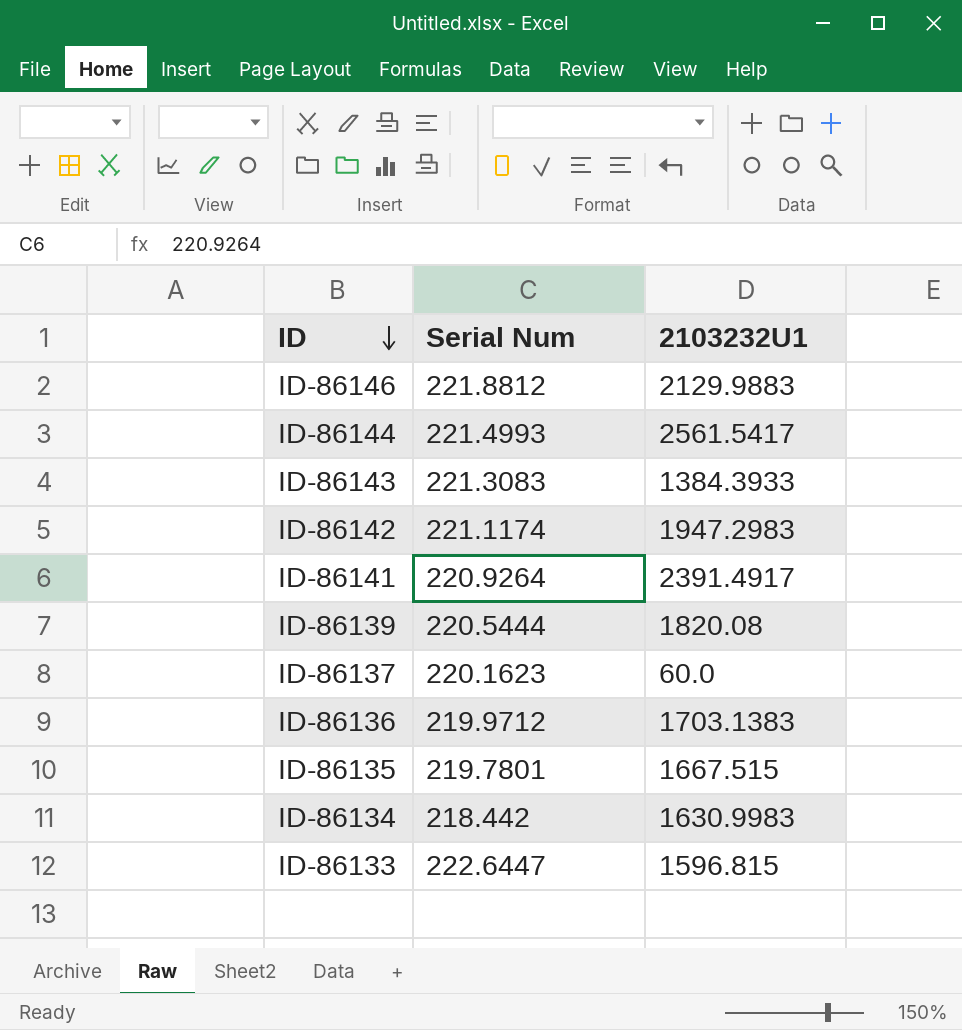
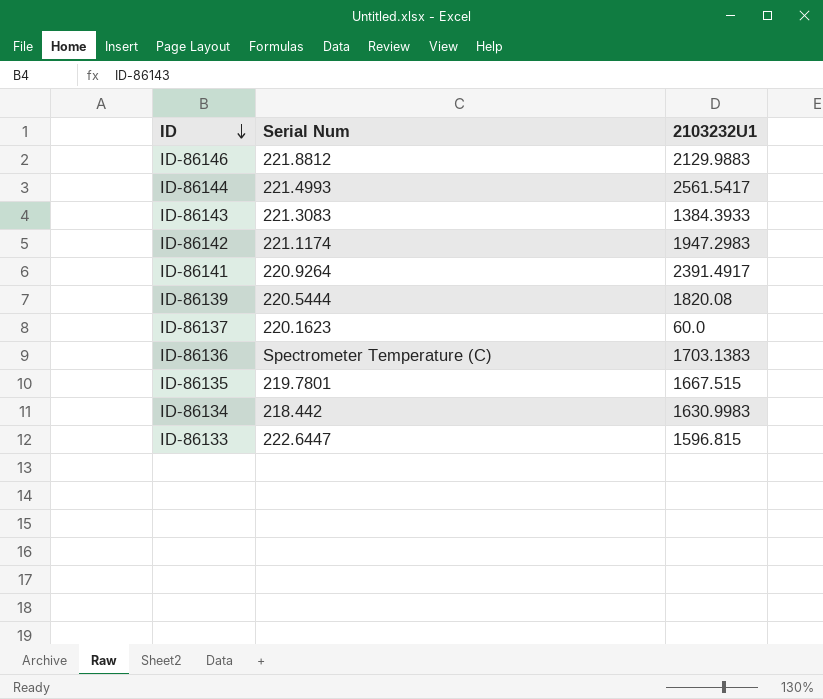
ID-86136 | Serial Num: 219.9712 -> Spectrometer Temperature (C)

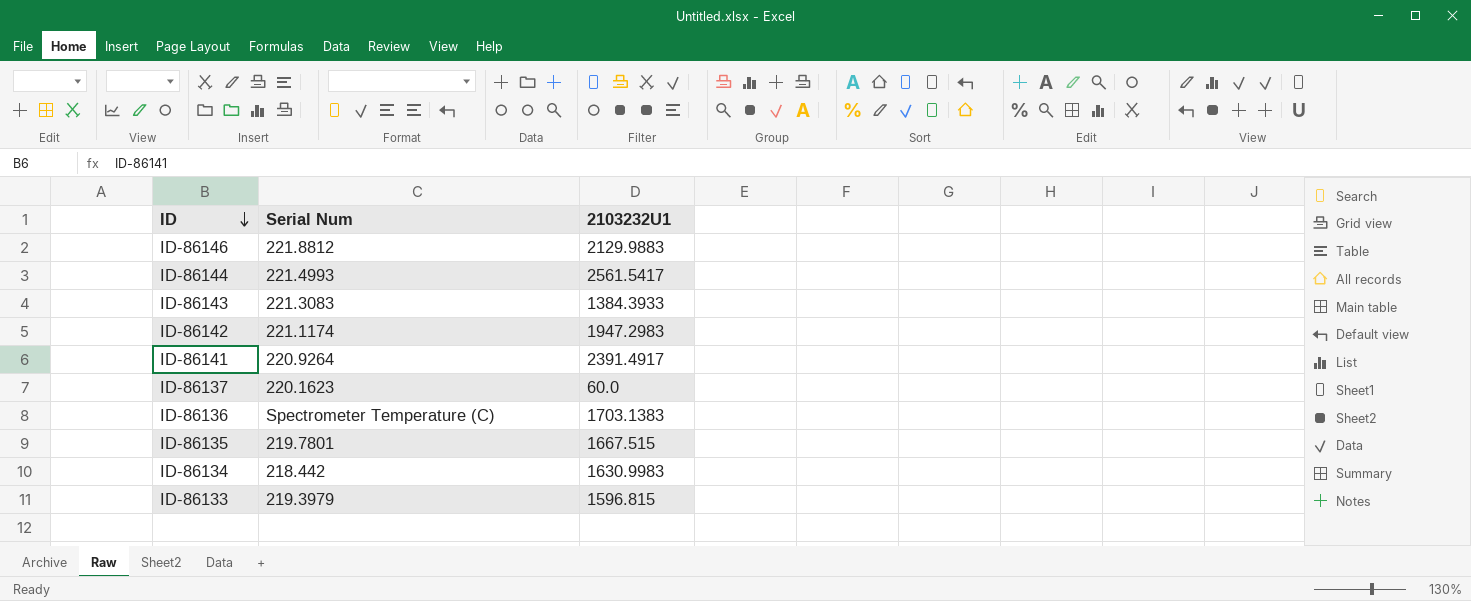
row ID-86139: 220.5444 | 1820.08 -> none
ID-86133 | Serial Num: 222.6447 -> 219.3979

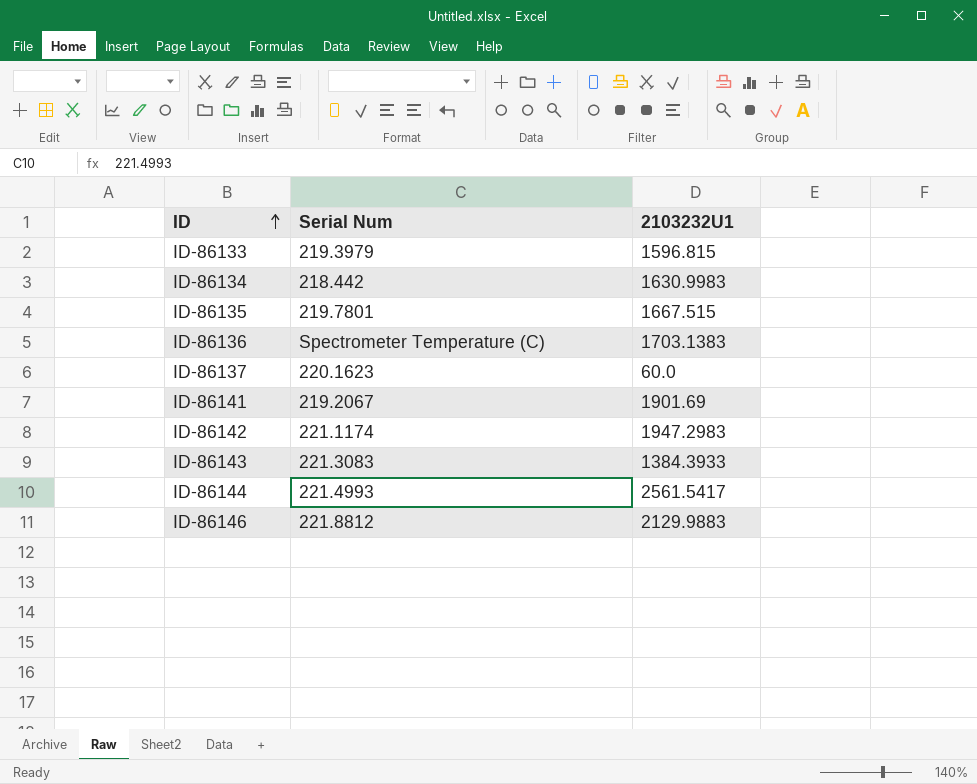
row order: ID descending -> ID ascending
ID-86141 | Serial Num: 220.9264 -> 219.2067
ID-86141 | 2103232U1: 2391.4917 -> 1901.69

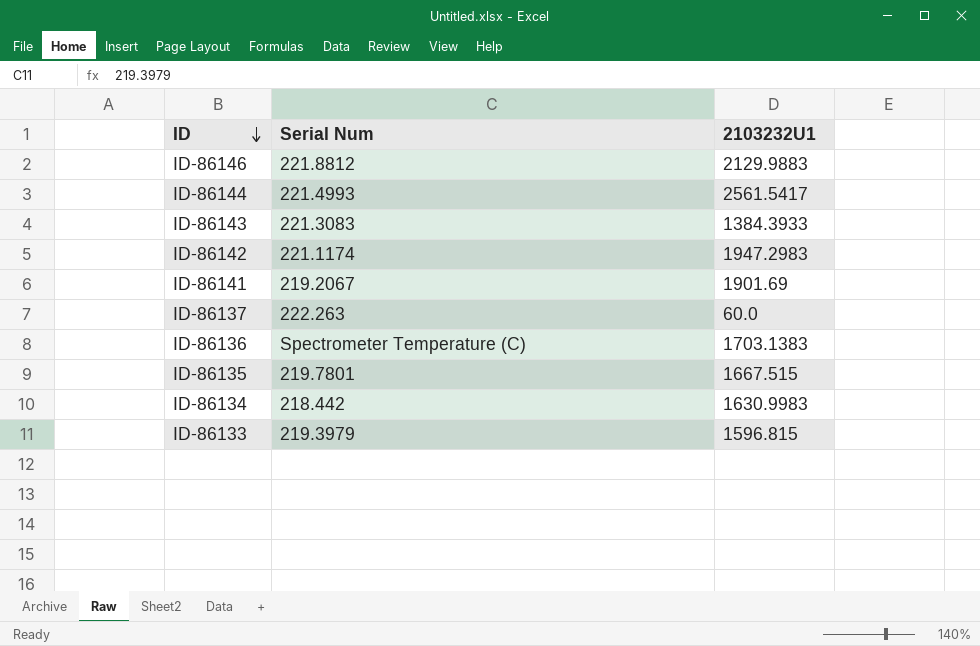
row order: ID ascending -> ID descending
ID-86137 | Serial Num: 220.1623 -> 222.263

